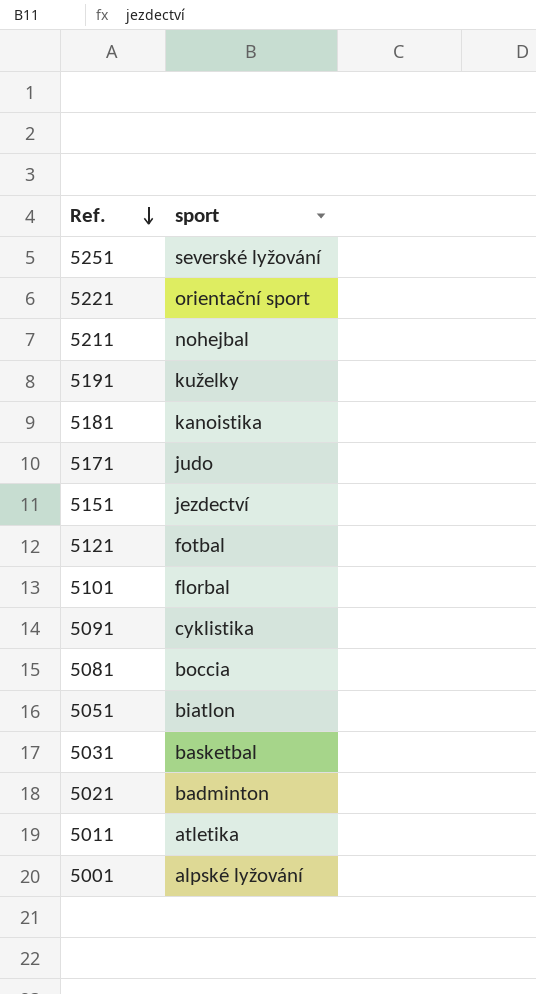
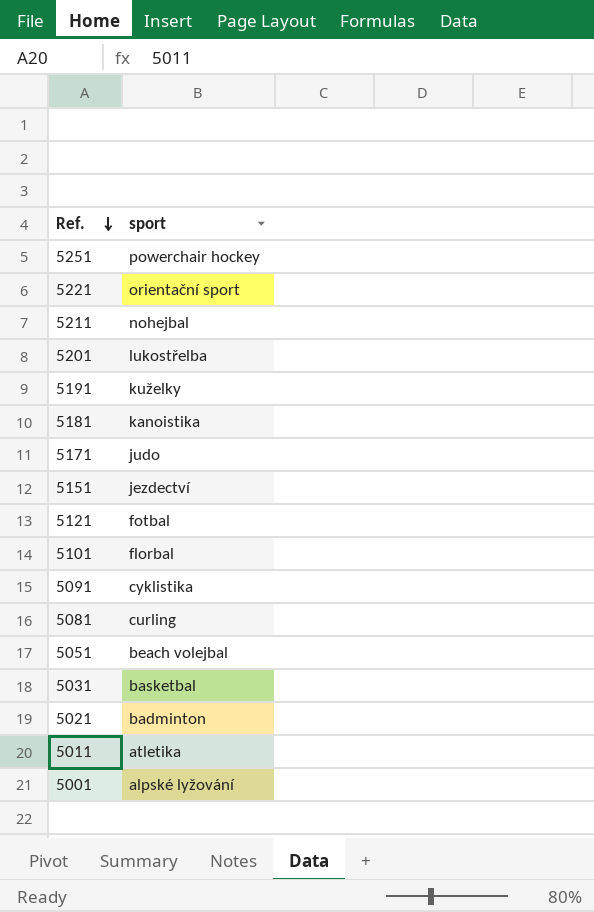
5251 | sport: severské lyžování -> powerchair hockey
row 5201: none -> lukostřelba
5081 | sport: boccia -> curling
5051 | sport: biatlon -> beach volejbal

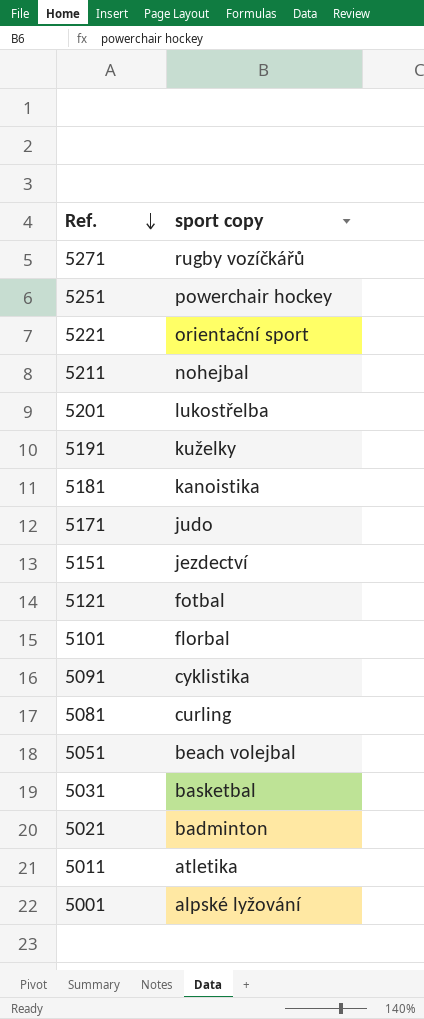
column name: sport -> sport copy
row 5271: none -> rugby vozíčkářů

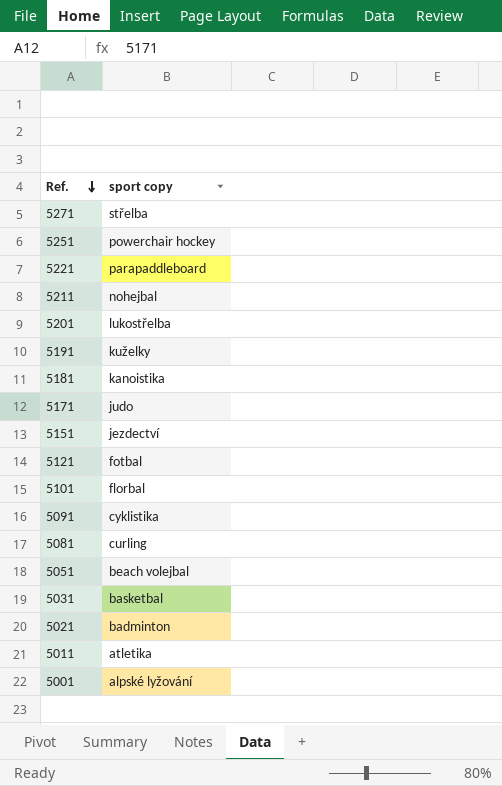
5271 | sport copy: rugby vozíčkářů -> střelba
5221 | sport copy: orientační sport -> parapaddleboard

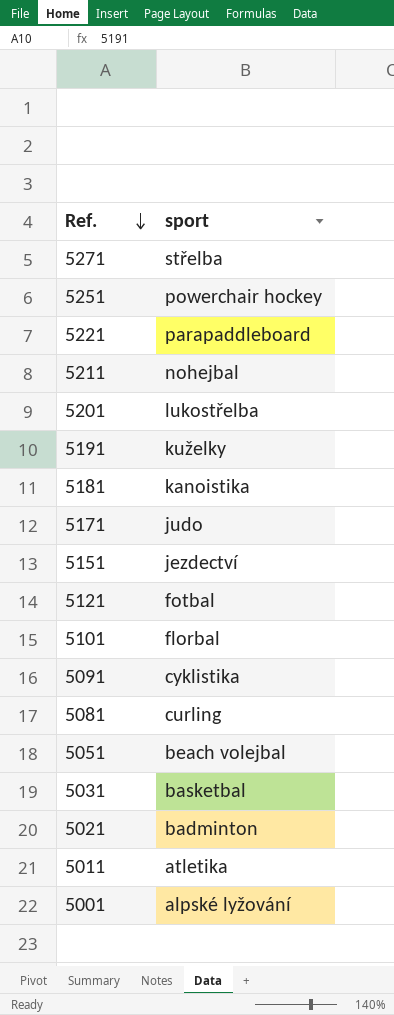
column name: sport copy -> sport

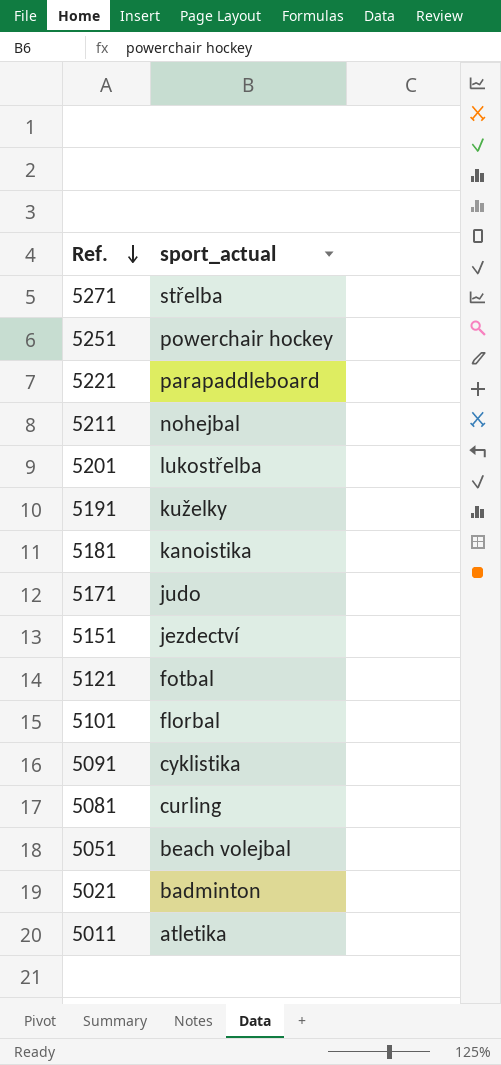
column name: sport -> sport_actual
row 5031: basketbal -> none
row 5001: alpské lyžování -> none

